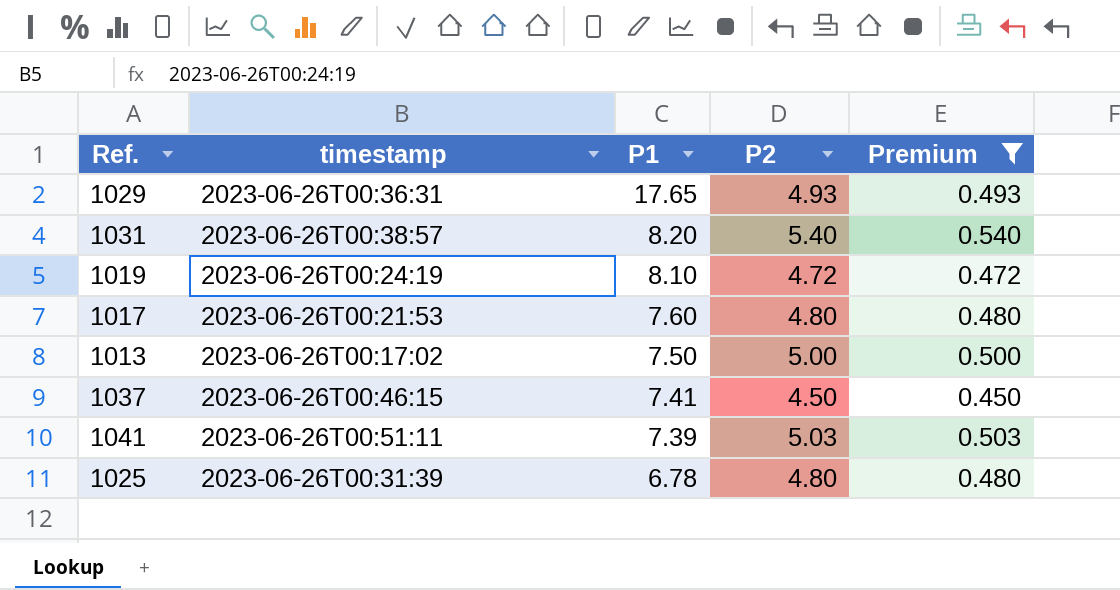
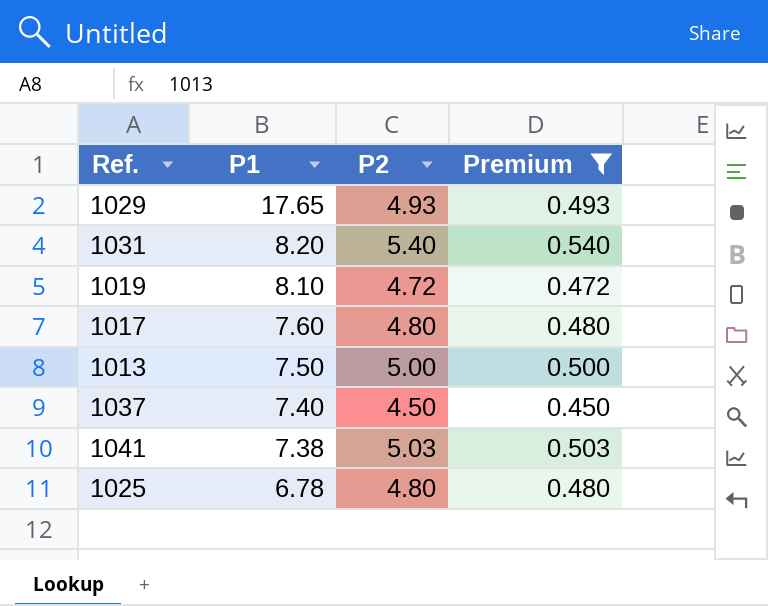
column timestamp | position: 2 -> none
1037 | P1: 7.41 -> 7.40
1041 | P1: 7.39 -> 7.38

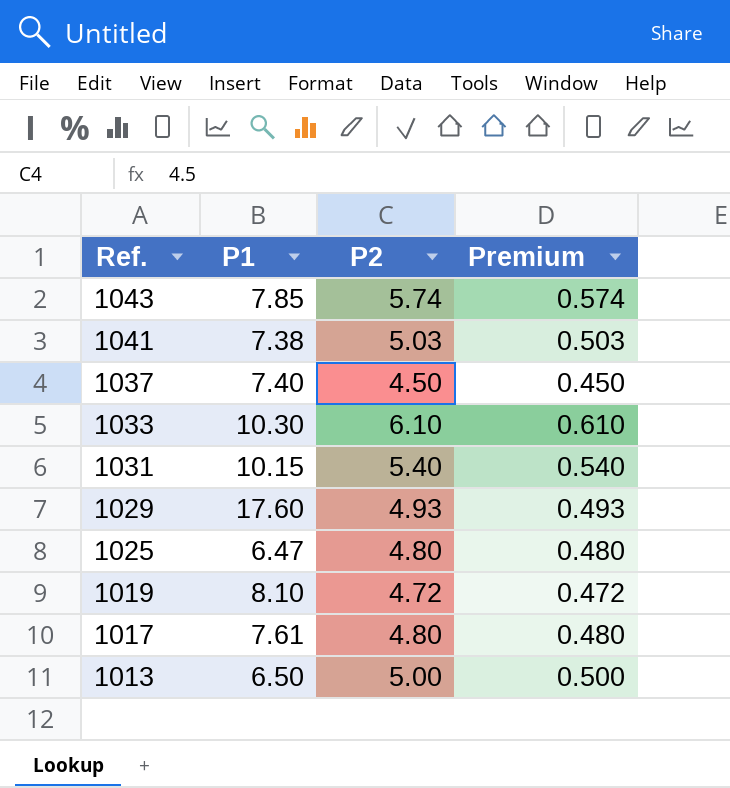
filter: Premium <= 0.540 -> none
row order: P1 descending -> Ref. descending
1031 | P1: 8.20 -> 10.15
1029 | P1: 17.65 -> 17.60
1025 | P1: 6.78 -> 6.47
1017 | P1: 7.60 -> 7.61
1013 | P1: 7.50 -> 6.50

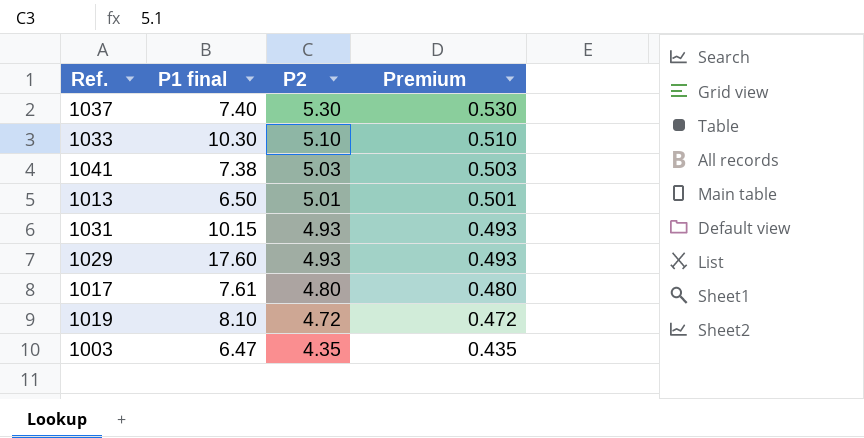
row order: Ref. descending -> P2 descending
column name: P1 -> P1 final
row 1043: 7.85 | 5.74 | 0.574 -> none
row 1025: 6.47 | 4.80 | 0.480 -> none
1037 | P2: 4.50 -> 5.30
1037 | Premium: 0.450 -> 0.530
1033 | P2: 6.10 -> 5.10
1033 | Premium: 0.610 -> 0.510
1013 | P2: 5.00 -> 5.01
1013 | Premium: 0.500 -> 0.501
1031 | P2: 5.40 -> 4.93
1031 | Premium: 0.540 -> 0.493
row 1003: none -> 6.47 | 4.35 | 0.435

